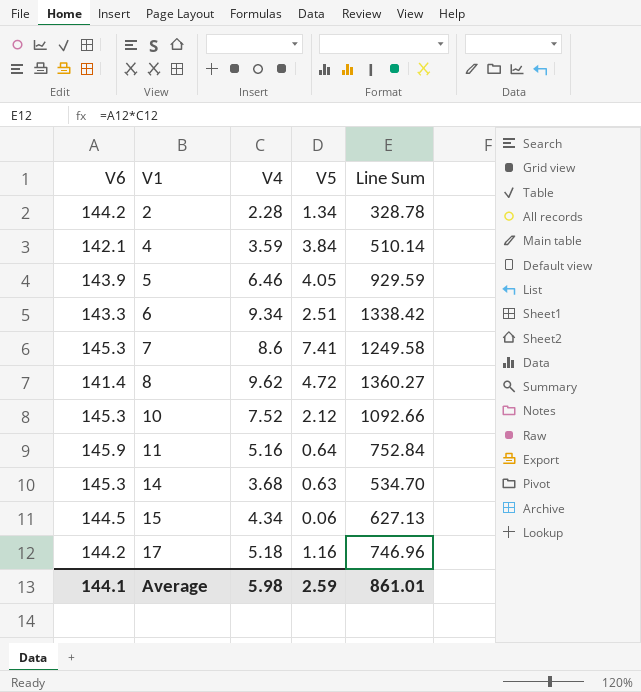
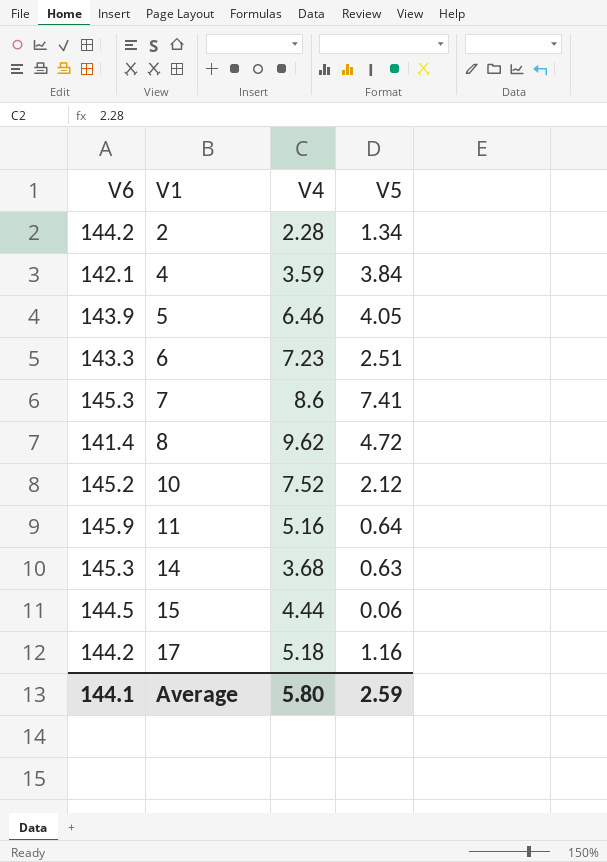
column Line Sum | formula: [V6] * [V4] -> none
6 | V4: 9.34 -> 7.23
10 | V6: 145.3 -> 145.2
15 | V4: 4.34 -> 4.44
Average | V4: 5.98 -> 5.80

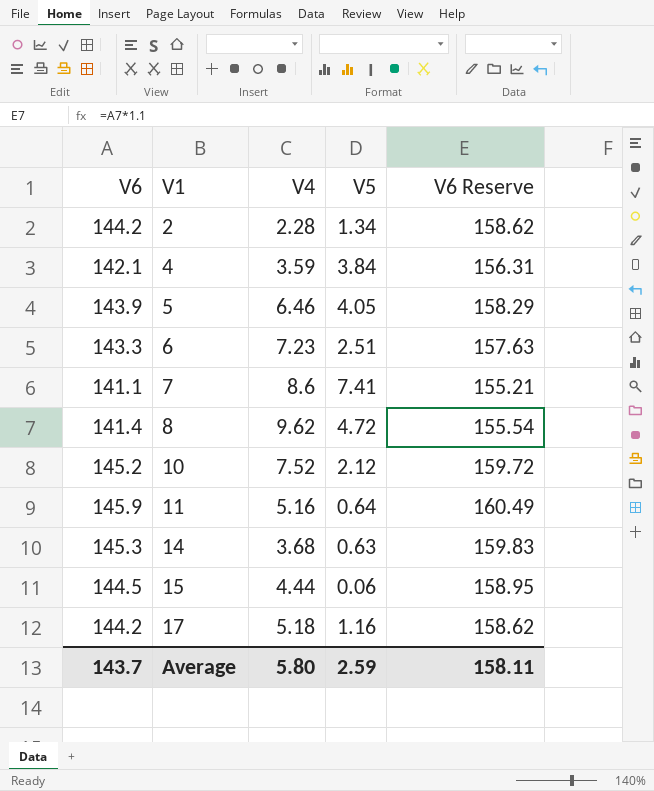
column V6 Reserve | formula: none -> [V6] * 1.1
7 | V6: 145.3 -> 141.1
Average | V6: 144.1 -> 143.7

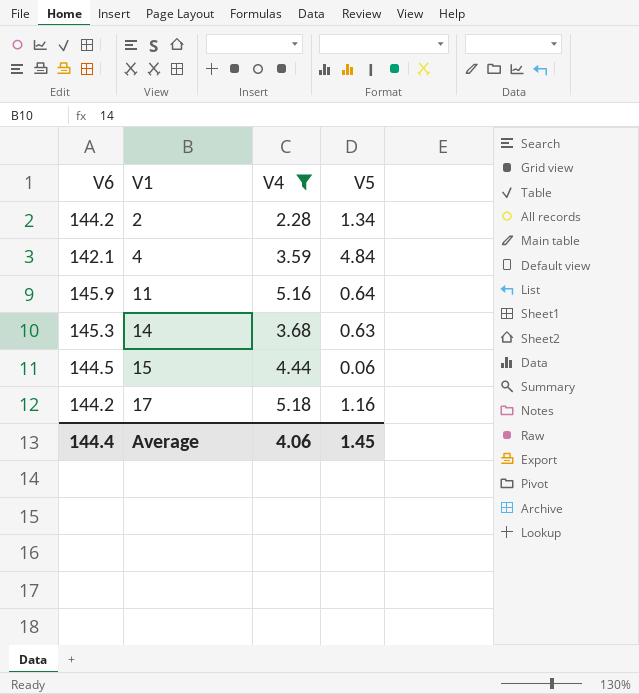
filter: none -> V4 <= 5.18
column V6 Reserve | formula: [V6] * 1.1 -> none
4 | V5: 3.84 -> 4.84
Average | V6: 143.7 -> 144.4
Average | V4: 5.80 -> 4.06
Average | V5: 2.59 -> 1.45

